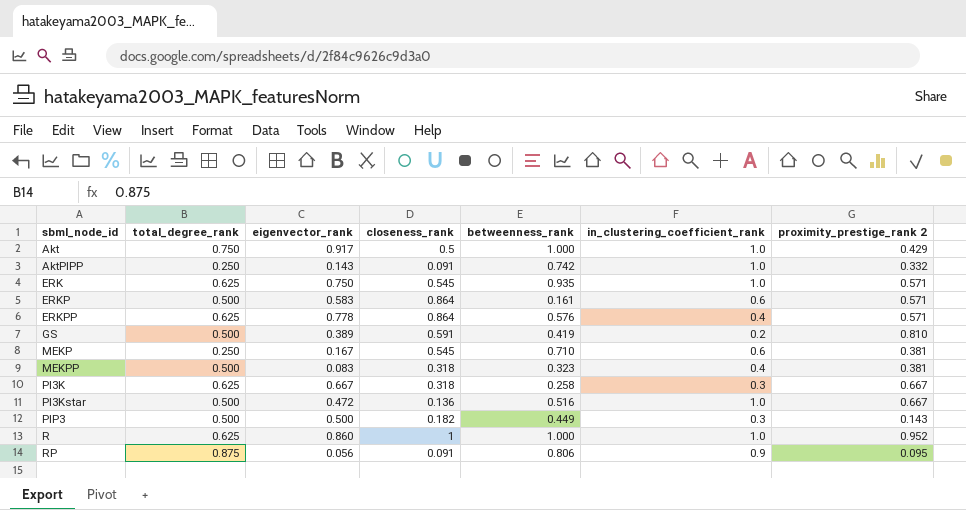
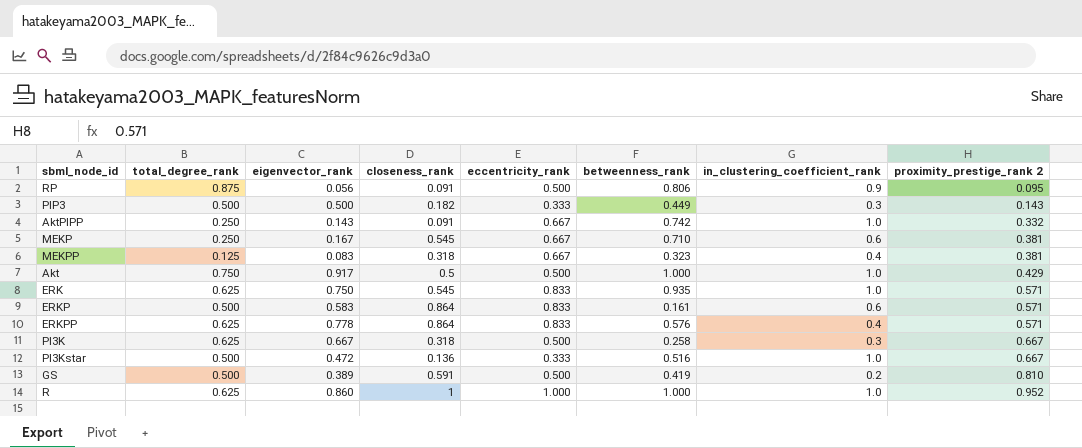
row order: sbml_node_id ascending -> proximity_prestige_rank 2 ascending
column eccentricity_rank | position: none -> 5
MEKPP | total_degree_rank: 0.500 -> 0.125

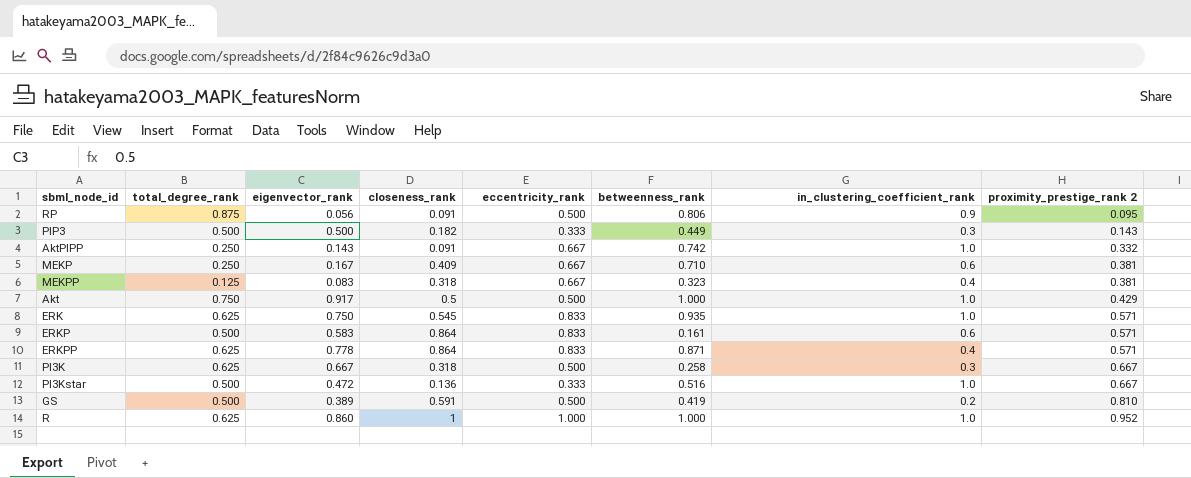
MEKP | closeness_rank: 0.545 -> 0.409
ERKPP | betweenness_rank: 0.576 -> 0.871

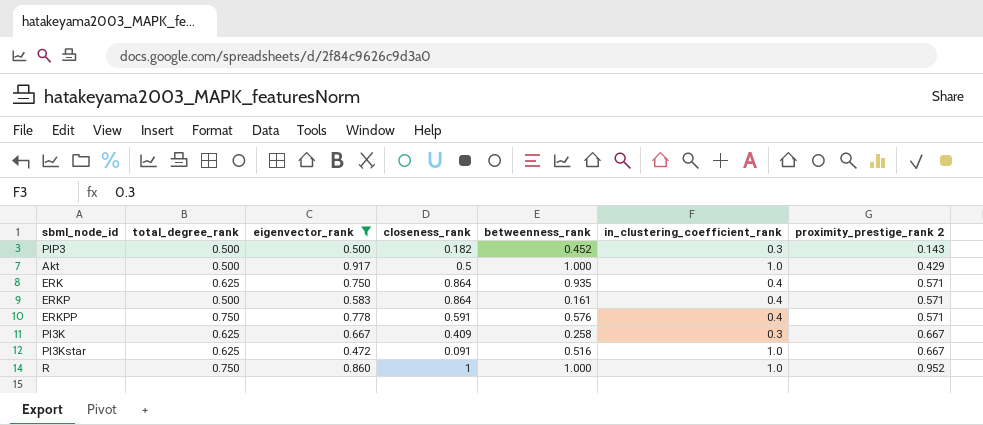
filter: none -> eigenvector_rank >= 0.472
column eccentricity_rank | position: 5 -> none
PIP3 | betweenness_rank: 0.449 -> 0.452
Akt | total_degree_rank: 0.750 -> 0.500
ERK | closeness_rank: 0.545 -> 0.864
ERK | in_clustering_coefficient_rank: 1.0 -> 0.4
ERKP | in_clustering_coefficient_rank: 0.6 -> 0.4
ERKPP | total_degree_rank: 0.625 -> 0.750
ERKPP | closeness_rank: 0.864 -> 0.591
ERKPP | betweenness_rank: 0.871 -> 0.576
PI3K | closeness_rank: 0.318 -> 0.409
PI3Kstar | total_degree_rank: 0.500 -> 0.625
PI3Kstar | closeness_rank: 0.136 -> 0.091
R | total_degree_rank: 0.625 -> 0.750

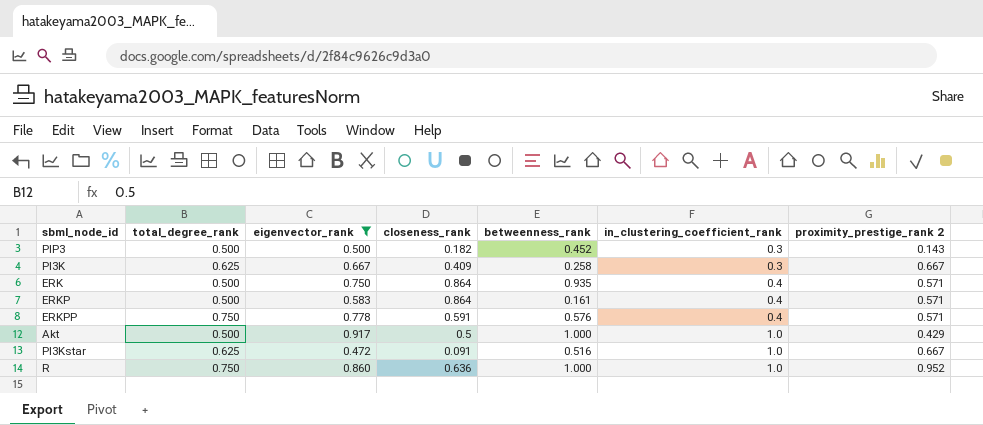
row order: proximity_prestige_rank 2 ascending -> in_clustering_coefficient_rank ascending
ERK | total_degree_rank: 0.625 -> 0.500
R | closeness_rank: 1 -> 0.636

